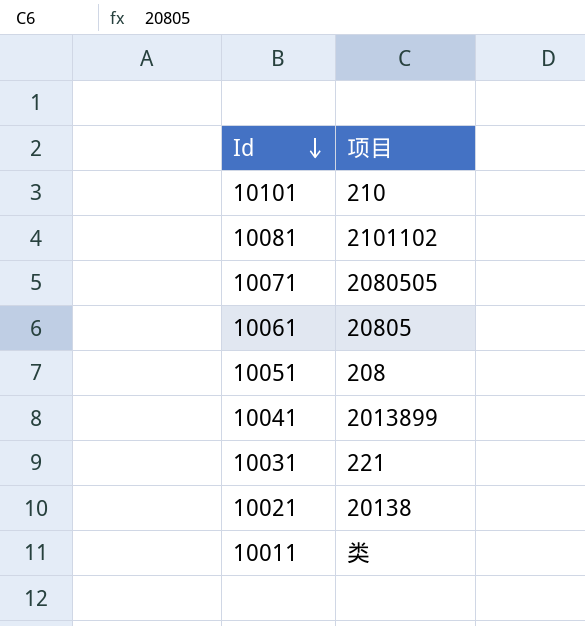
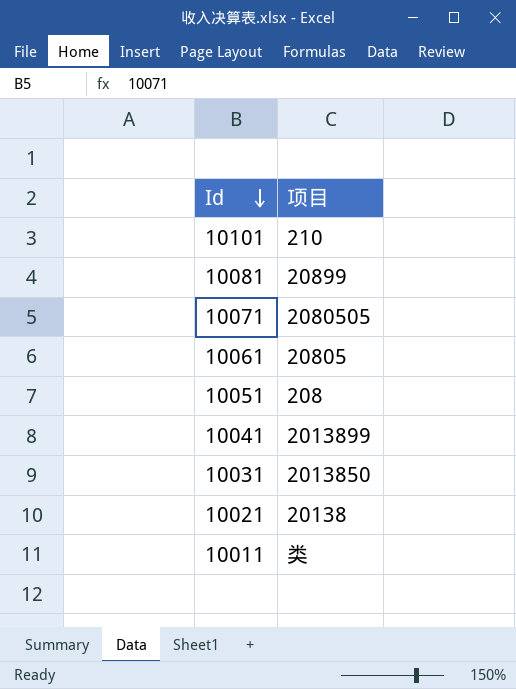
10081 | 项目: 2101102 -> 20899
10031 | 项目: 221 -> 2013850

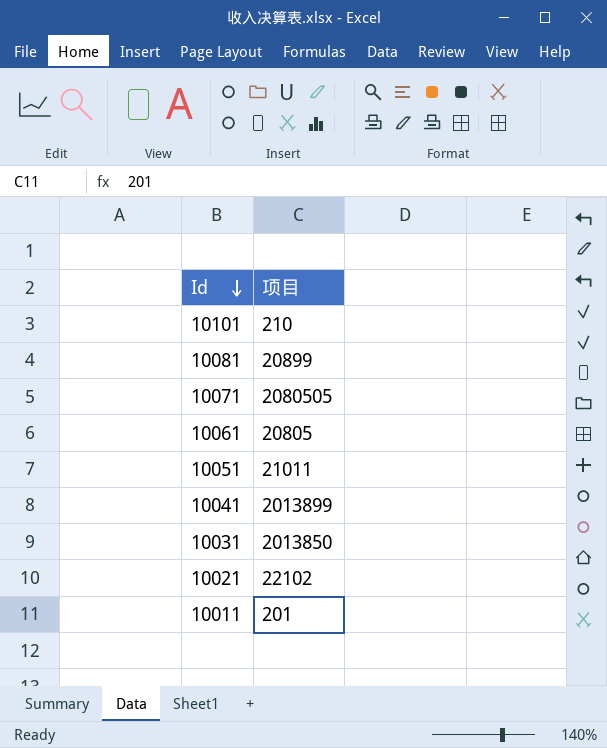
10051 | 项目: 208 -> 21011
10021 | 项目: 20138 -> 22102
10011 | 项目: 类 -> 201

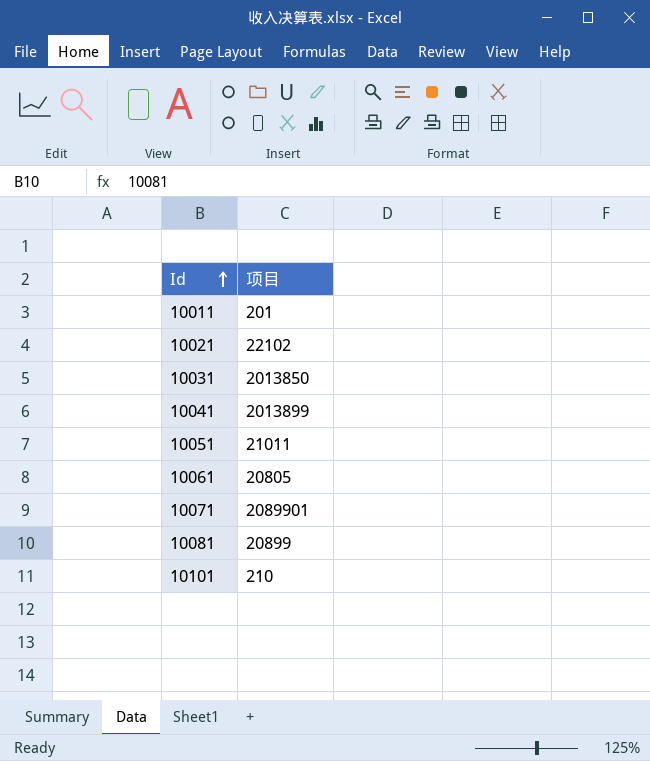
row order: Id descending -> Id ascending
10071 | 项目: 2080505 -> 2089901

